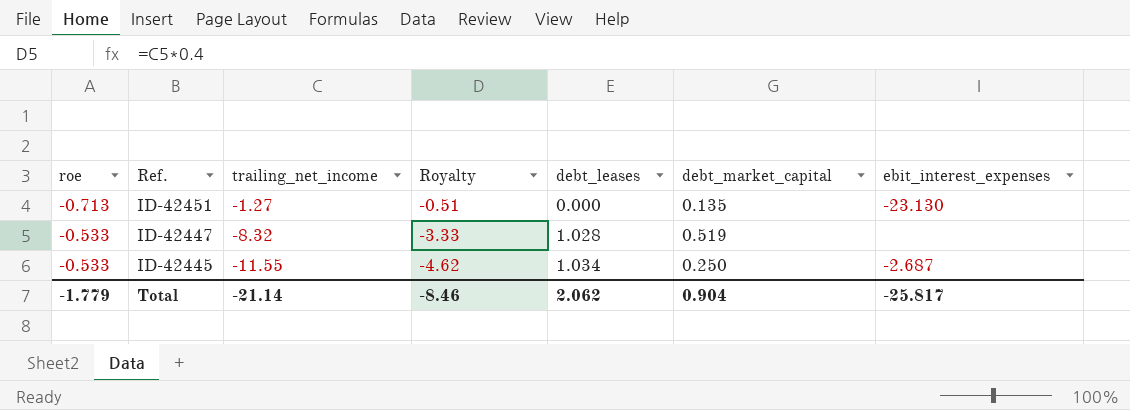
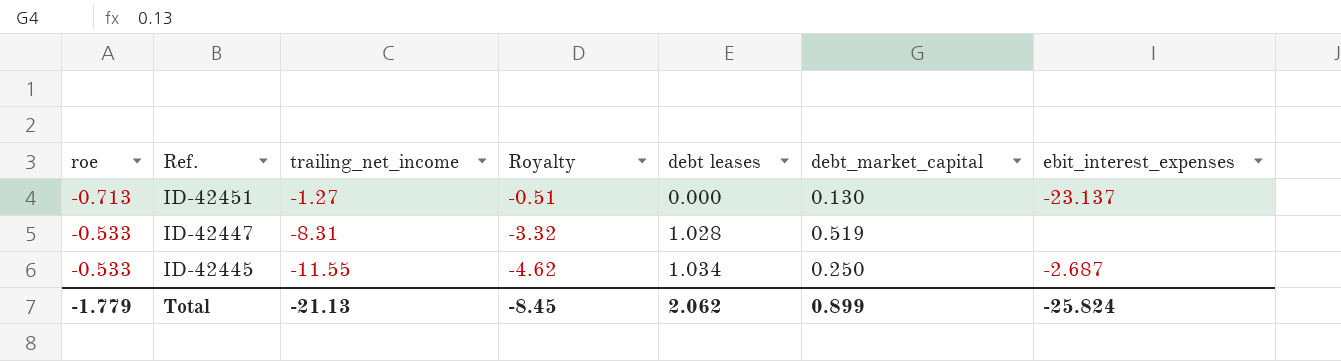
column name: debt_leases -> debt leases
ID-42451 | debt_market_capital: 0.135 -> 0.130
ID-42451 | ebit_interest_expenses: -23.130 -> -23.137
ID-42447 | trailing_net_income: -8.32 -> -8.31
ID-42447 | Royalty: -3.33 -> -3.32
Total | trailing_net_income: -21.14 -> -21.13
Total | Royalty: -8.46 -> -8.45
Total | debt_market_capital: 0.904 -> 0.899
Total | ebit_interest_expenses: -25.817 -> -25.824

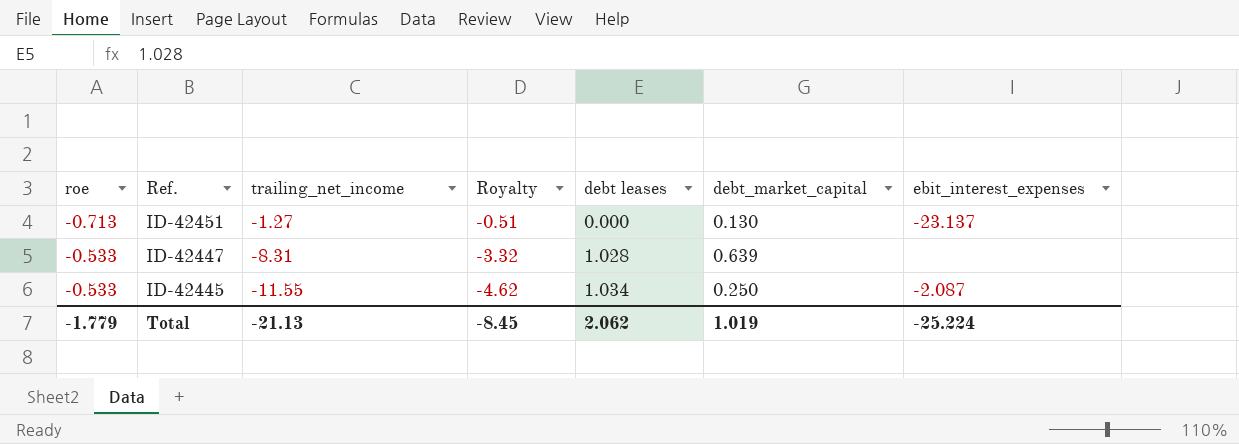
ID-42447 | debt_market_capital: 0.519 -> 0.639
ID-42445 | ebit_interest_expenses: -2.687 -> -2.087
Total | debt_market_capital: 0.899 -> 1.019
Total | ebit_interest_expenses: -25.824 -> -25.224

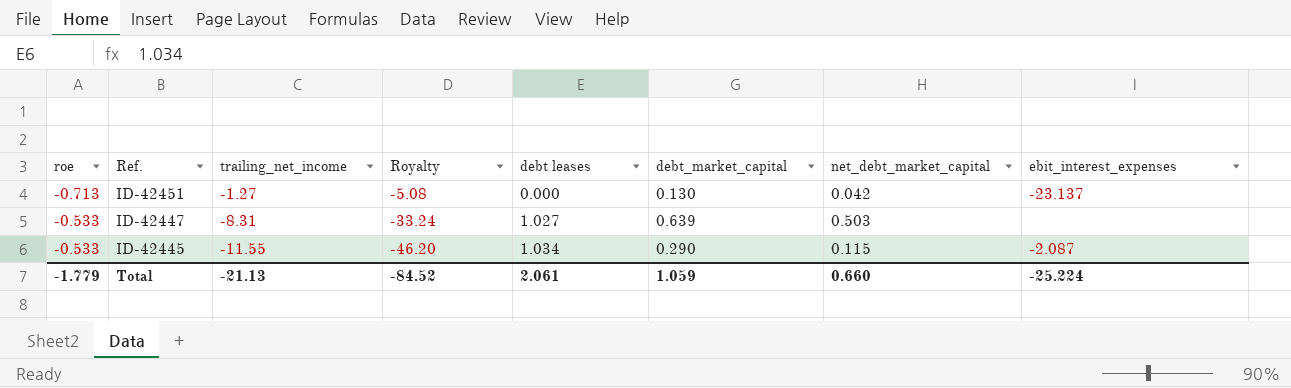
column Royalty | formula: [trailing_net_income] * 0.4 -> [trailing_net_income] * 4
column net_debt_market_capital | position: none -> 7
ID-42447 | debt leases: 1.028 -> 1.027
ID-42445 | debt_market_capital: 0.250 -> 0.290
Total | Royalty: -8.45 -> -84.52
Total | debt leases: 2.062 -> 2.061
Total | debt_market_capital: 1.019 -> 1.059

